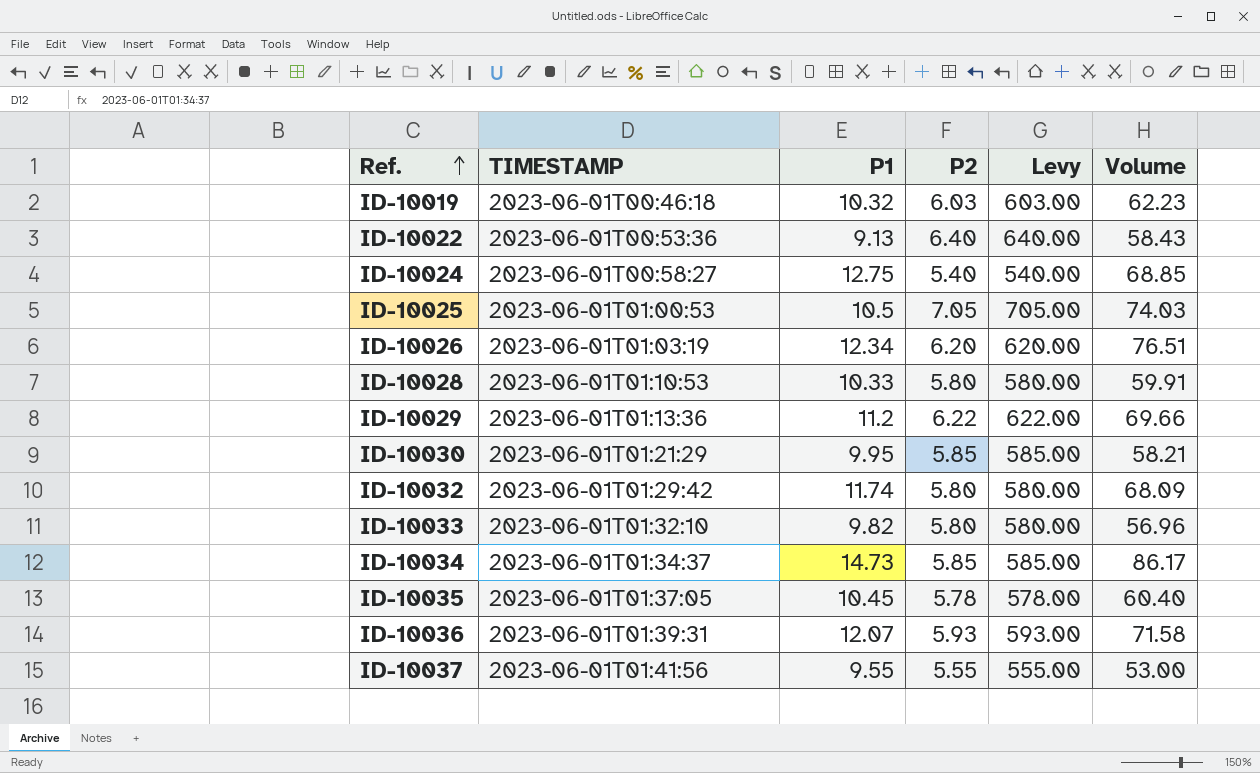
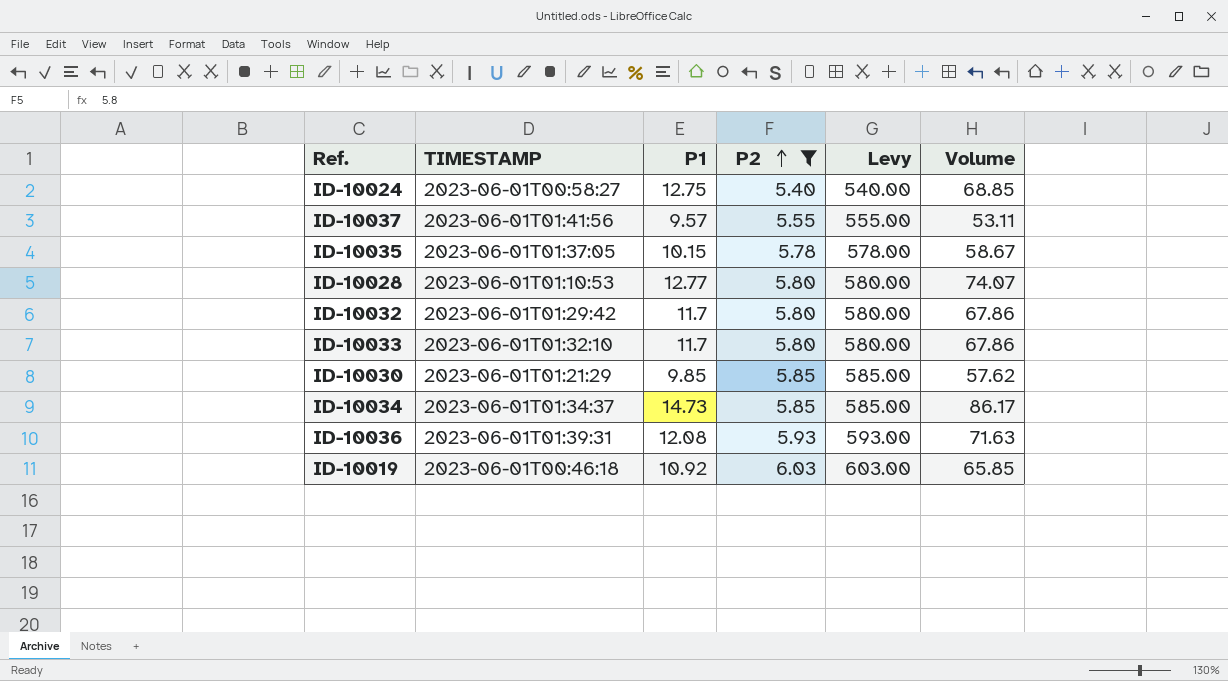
filter: none -> P2 <= 6.03
row order: Ref. ascending -> P2 ascending
ID-10037 | P1: 9.55 -> 9.57
ID-10037 | Volume: 53.00 -> 53.11
ID-10035 | P1: 10.45 -> 10.15
ID-10035 | Volume: 60.40 -> 58.67
ID-10028 | P1: 10.33 -> 12.77
ID-10028 | Volume: 59.91 -> 74.07
ID-10032 | P1: 11.74 -> 11.7
ID-10032 | Volume: 68.09 -> 67.86
ID-10033 | P1: 9.82 -> 11.7
ID-10033 | Volume: 56.96 -> 67.86
ID-10030 | P1: 9.95 -> 9.85
ID-10030 | Volume: 58.21 -> 57.62
ID-10036 | P1: 12.07 -> 12.08
ID-10036 | Volume: 71.58 -> 71.63
ID-10019 | P1: 10.32 -> 10.92
ID-10019 | Volume: 62.23 -> 65.85

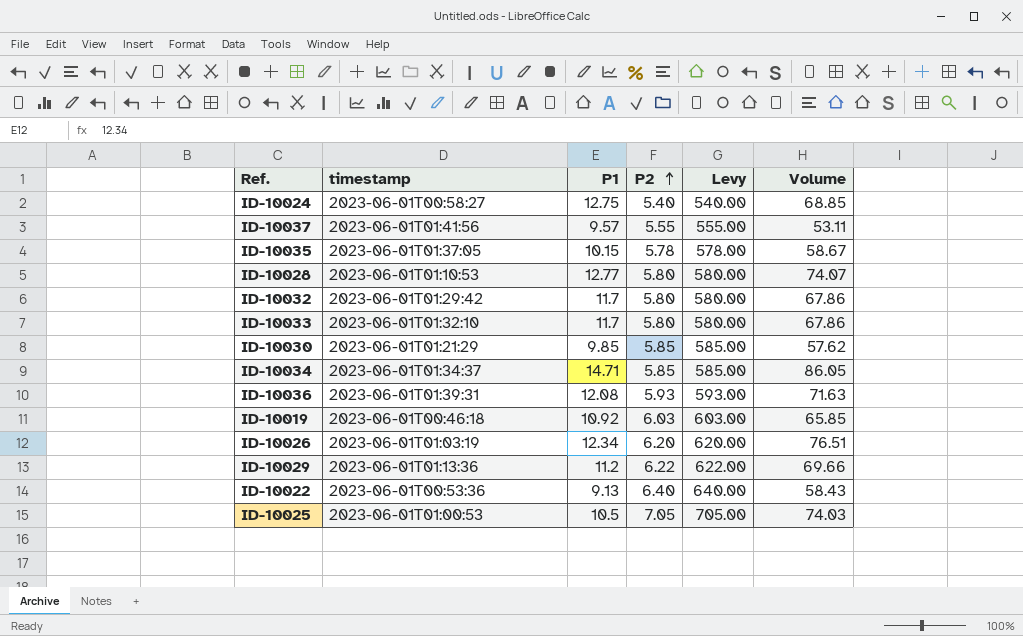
filter: P2 <= 6.03 -> none
column name: TIMESTAMP -> timestamp
ID-10034 | P1: 14.73 -> 14.71
ID-10034 | Volume: 86.17 -> 86.05

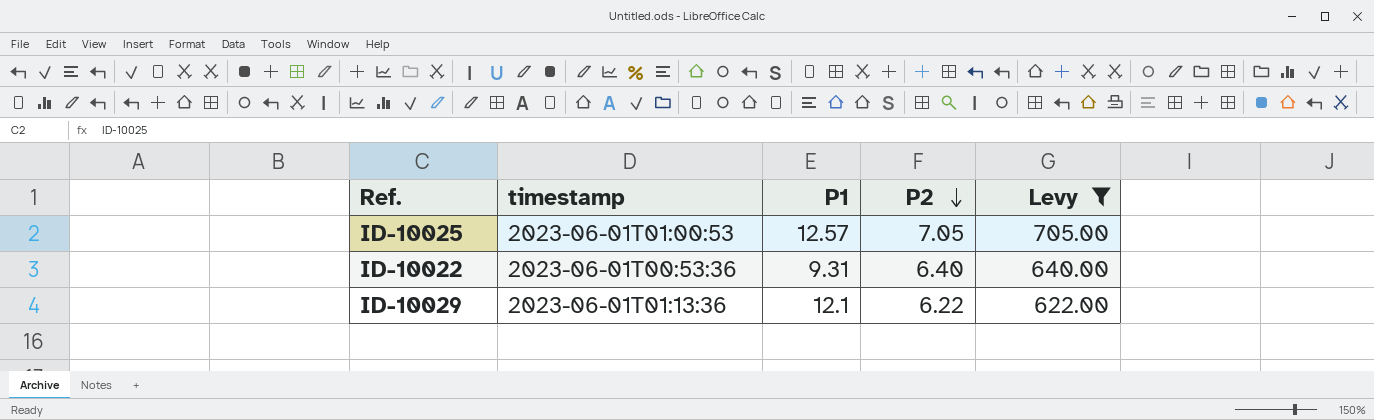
filter: none -> Levy >= 622.00
row order: P2 ascending -> P2 descending
column Volume | formula: [P1] * [P2] -> none
ID-10025 | P1: 10.5 -> 12.57
ID-10022 | P1: 9.13 -> 9.31
ID-10029 | P1: 11.2 -> 12.1

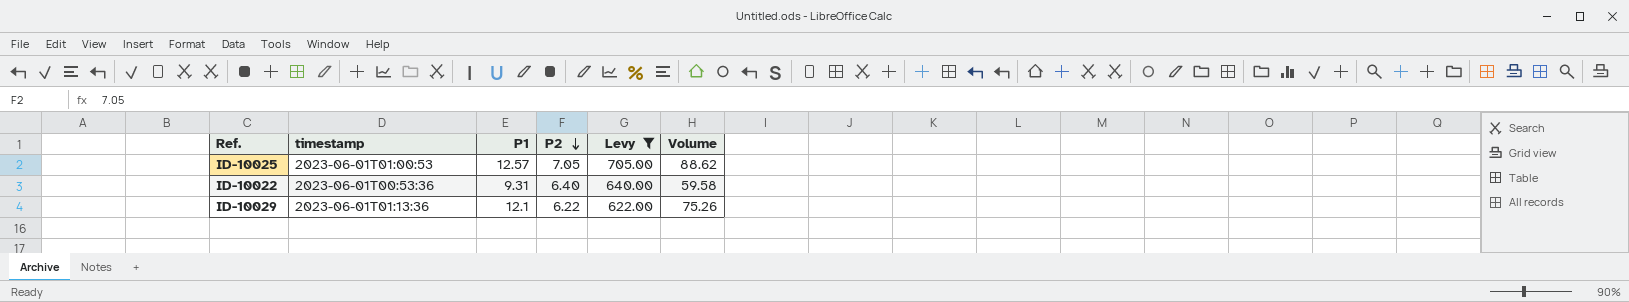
column Volume | formula: none -> [P1] * [P2]

